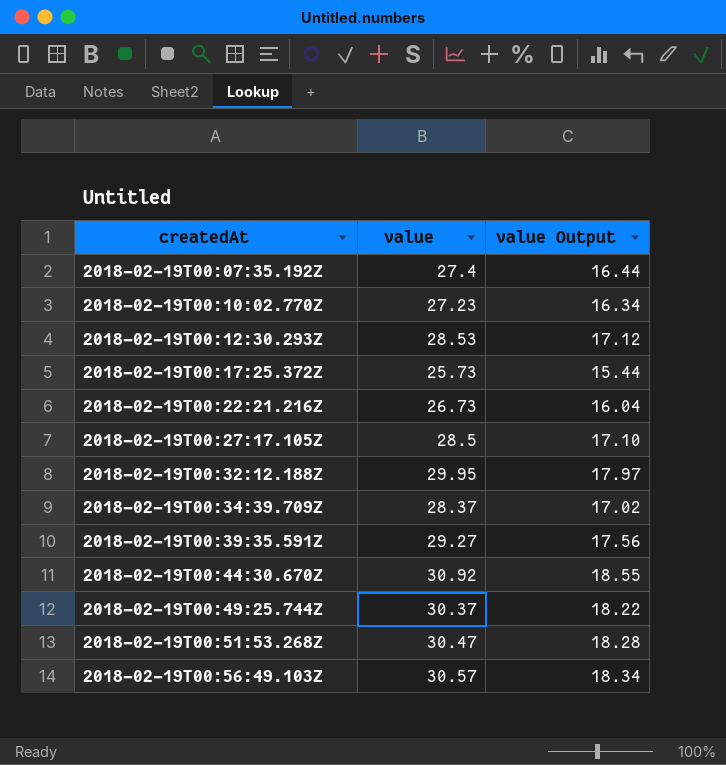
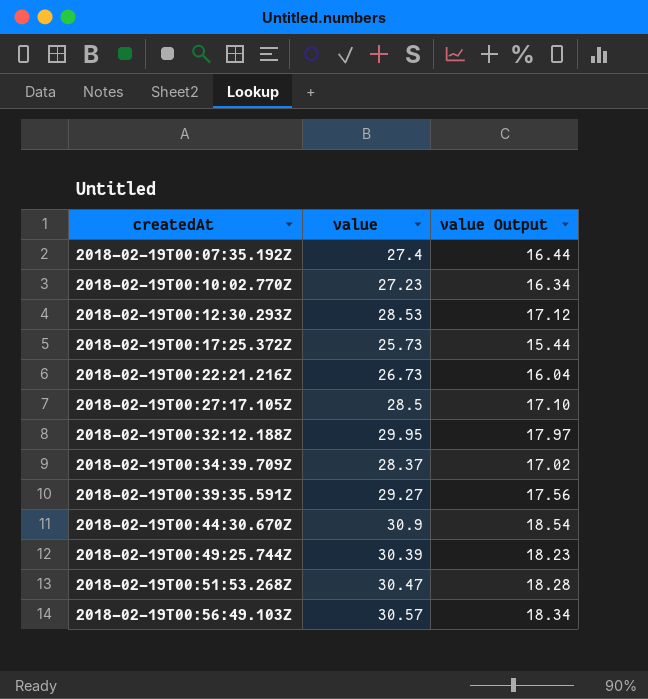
2018-02-19T00:44:30.670Z | value: 30.92 -> 30.9
2018-02-19T00:44:30.670Z | value Output: 18.55 -> 18.54
2018-02-19T00:49:25.744Z | value: 30.37 -> 30.39
2018-02-19T00:49:25.744Z | value Output: 18.22 -> 18.23

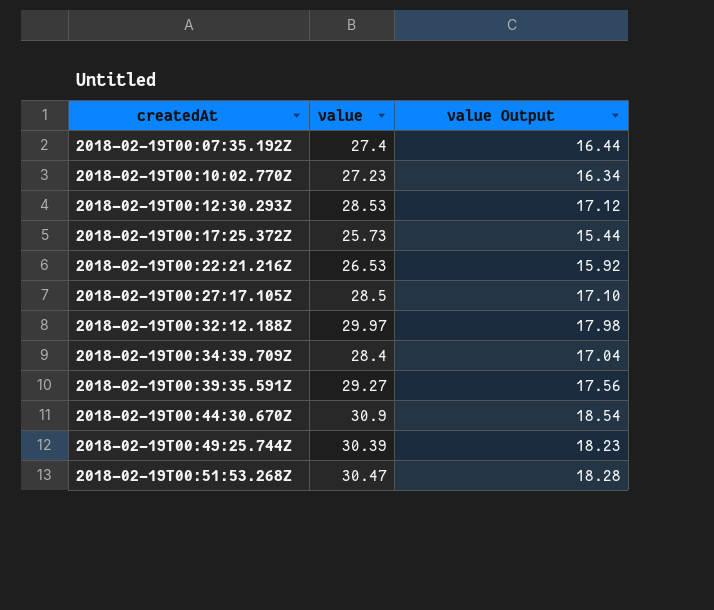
row 2018-02-19T00:56:49.103Z: 30.57 | 18.34 -> none
2018-02-19T00:22:21.216Z | value: 26.73 -> 26.53
2018-02-19T00:22:21.216Z | value Output: 16.04 -> 15.92
2018-02-19T00:32:12.188Z | value: 29.95 -> 29.97
2018-02-19T00:32:12.188Z | value Output: 17.97 -> 17.98
2018-02-19T00:34:39.709Z | value: 28.37 -> 28.4
2018-02-19T00:34:39.709Z | value Output: 17.02 -> 17.04

